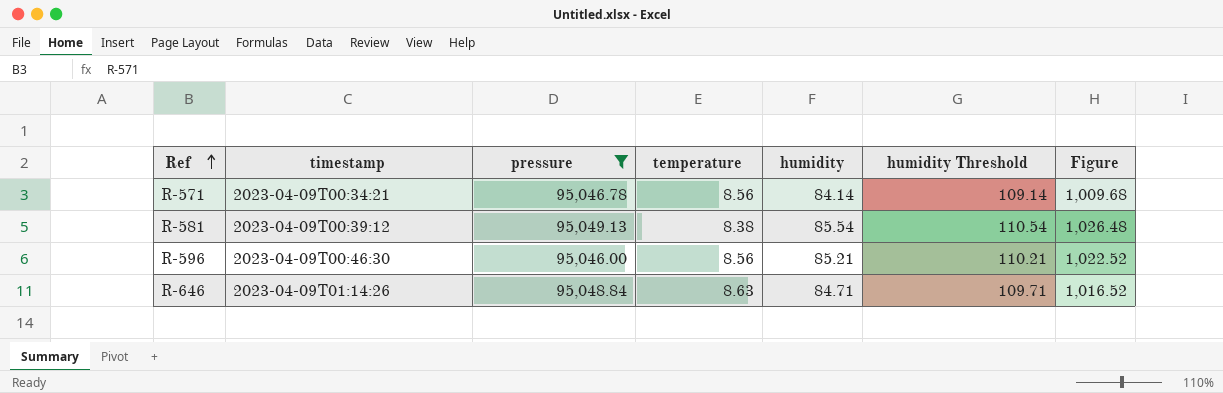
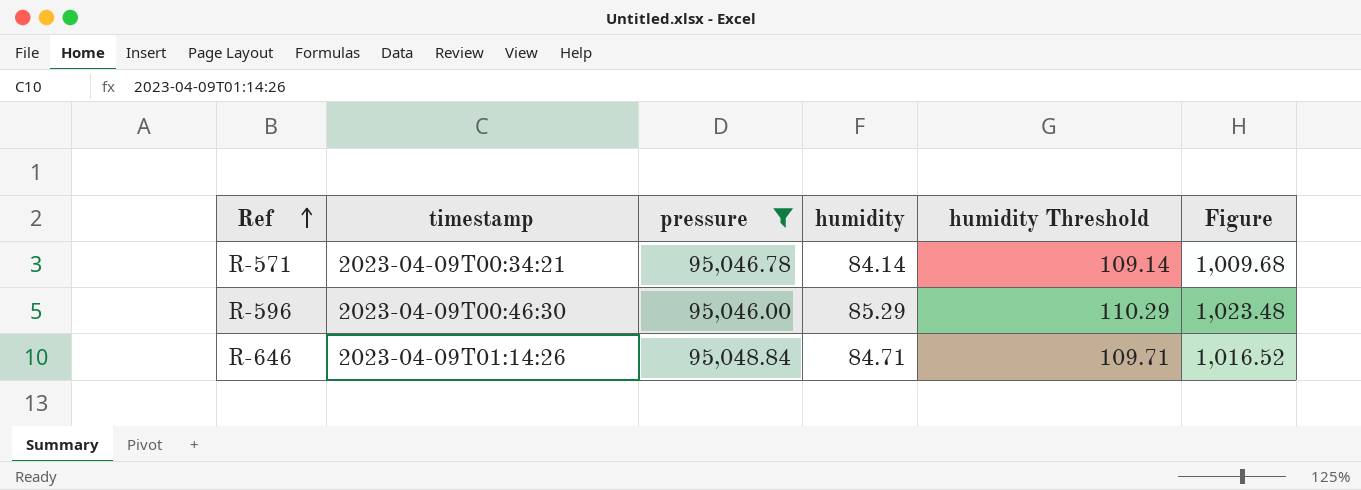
column temperature | position: 4 -> none
row R-581: 2023-04-09T00:39:12 | 95,049.13 | 8.38 | 85.54 | 110.54 | 1,026.48 -> none
R-596 | humidity: 85.21 -> 85.29
R-596 | humidity Threshold: 110.21 -> 110.29
R-596 | Figure: 1,022.52 -> 1,023.48

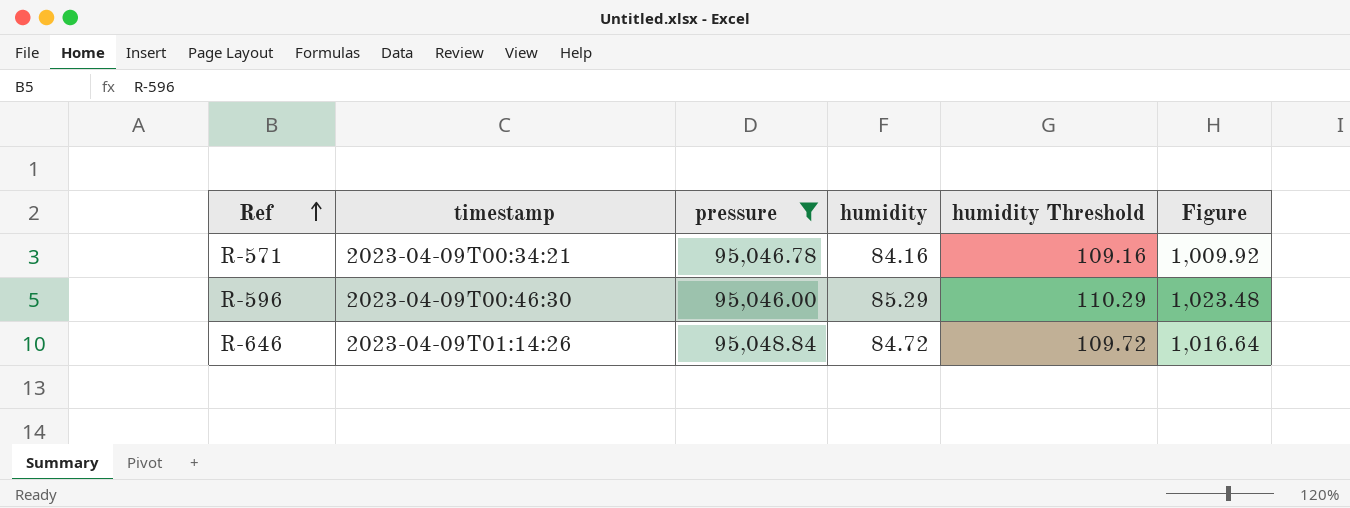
R-571 | humidity: 84.14 -> 84.16
R-571 | humidity Threshold: 109.14 -> 109.16
R-571 | Figure: 1,009.68 -> 1,009.92
R-646 | humidity: 84.71 -> 84.72
R-646 | humidity Threshold: 109.71 -> 109.72
R-646 | Figure: 1,016.52 -> 1,016.64

